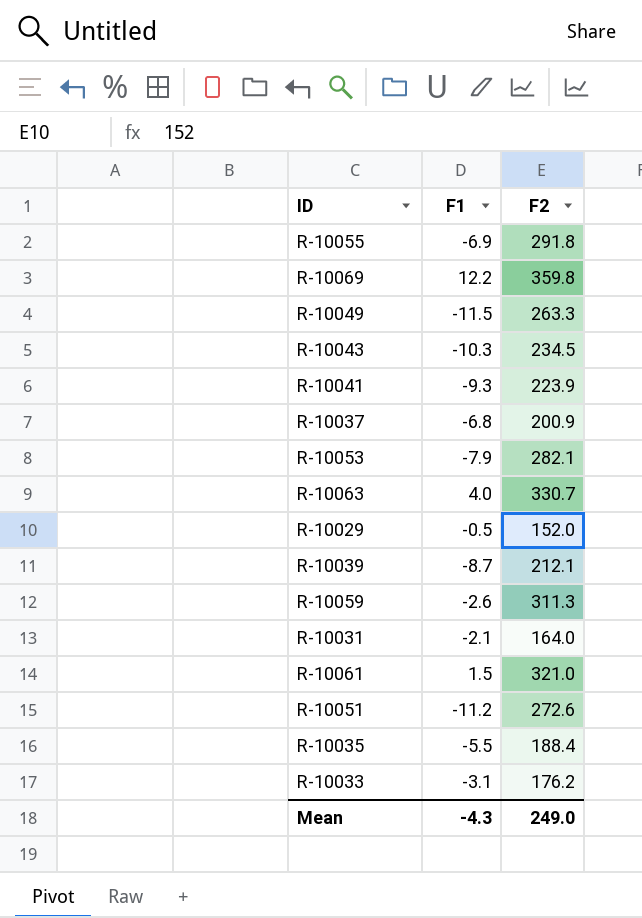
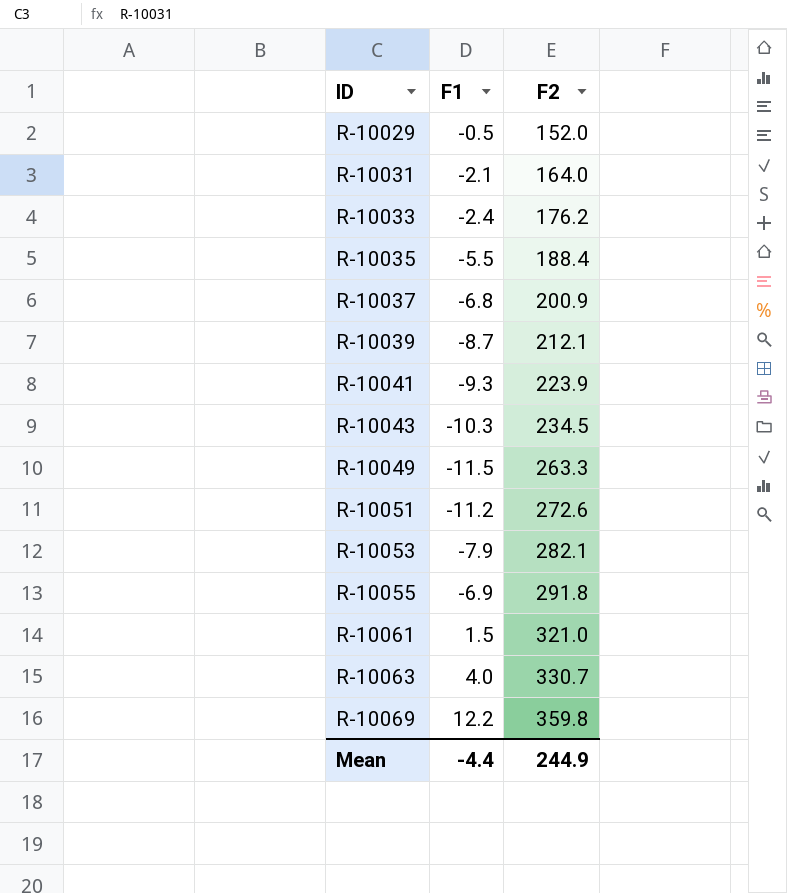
row order: none -> ID ascending
row R-10059: -2.6 | 311.3 -> none
R-10033 | F1: -3.1 -> -2.4
Mean | F1: -4.3 -> -4.4
Mean | F2: 249.0 -> 244.9

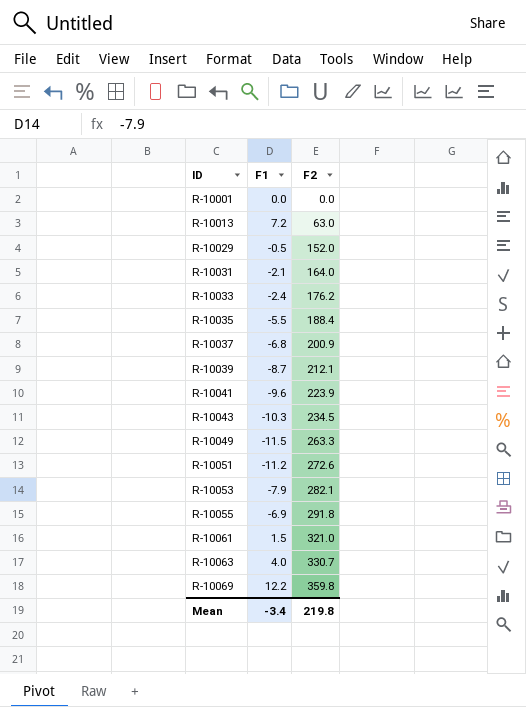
row R-10001: none -> 0.0 | 0.0
row R-10013: none -> 7.2 | 63.0
R-10041 | F1: -9.3 -> -9.6
Mean | F1: -4.4 -> -3.4
Mean | F2: 244.9 -> 219.8

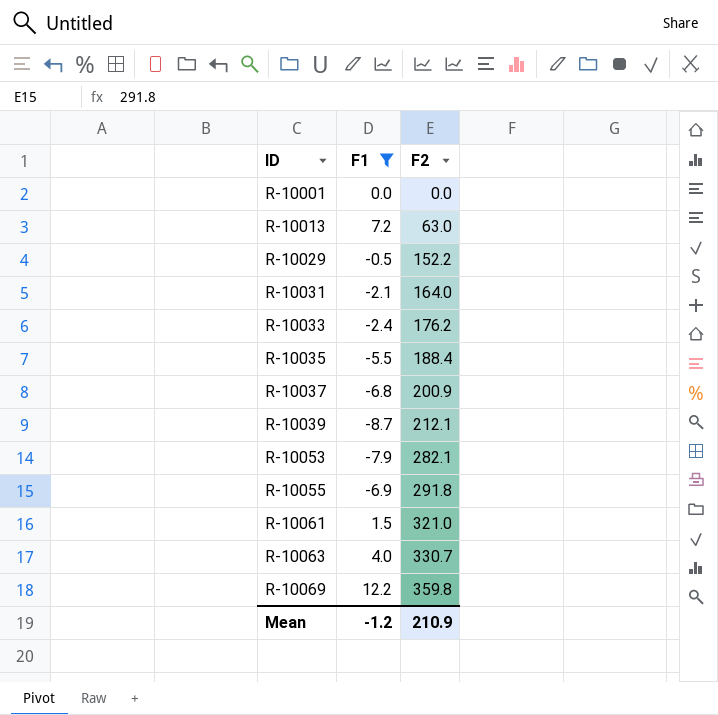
filter: none -> F1 >= -8.7
R-10029 | F2: 152.0 -> 152.2
Mean | F1: -3.4 -> -1.2
Mean | F2: 219.8 -> 210.9

